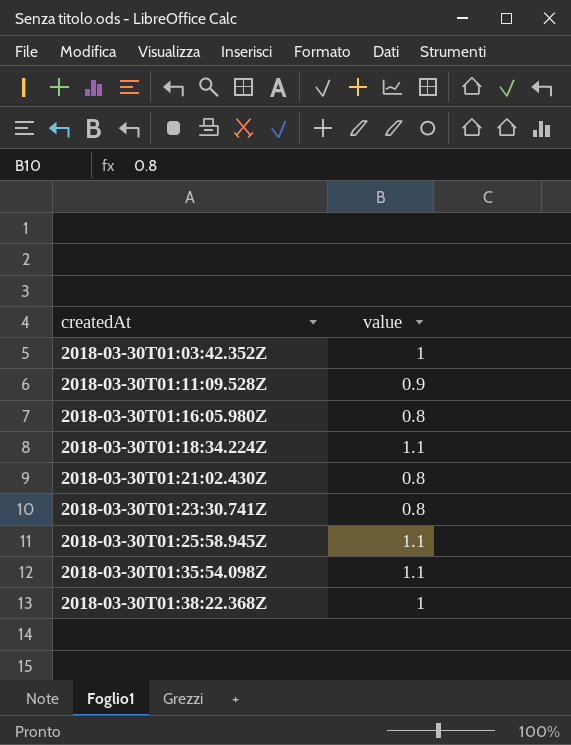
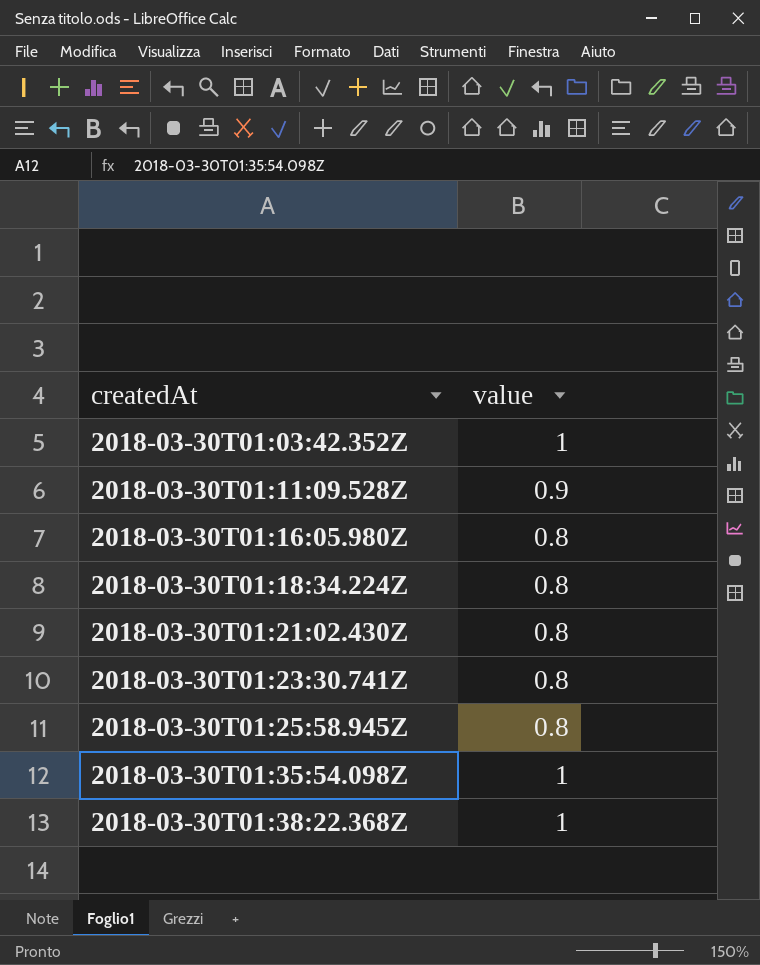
2018-03-30T01:18:34.224Z | value: 1.1 -> 0.8
2018-03-30T01:25:58.945Z | value: 1.1 -> 0.8
2018-03-30T01:35:54.098Z | value: 1.1 -> 1

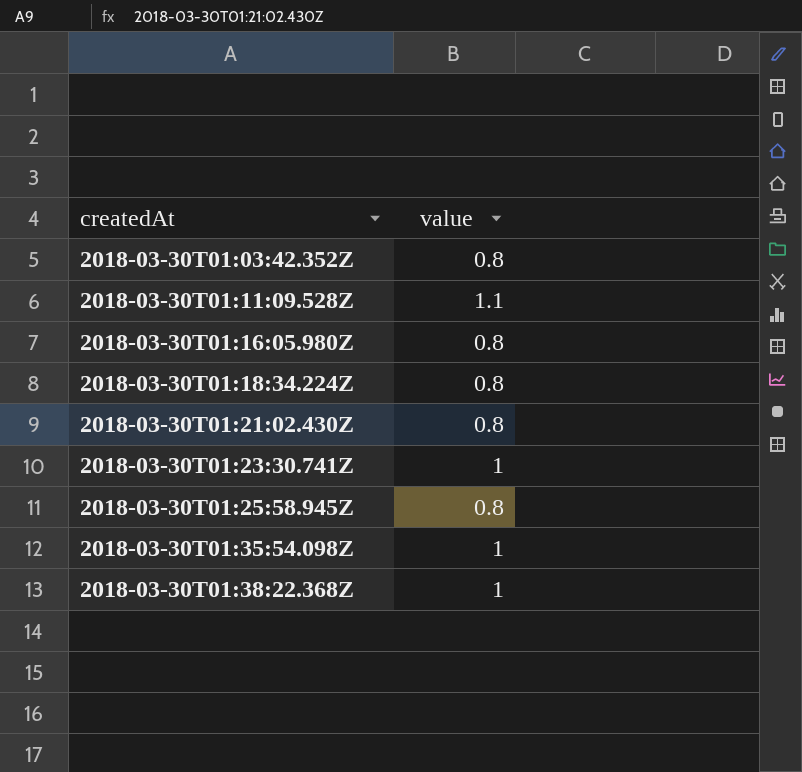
2018-03-30T01:03:42.352Z | value: 1 -> 0.8
2018-03-30T01:11:09.528Z | value: 0.9 -> 1.1
2018-03-30T01:23:30.741Z | value: 0.8 -> 1

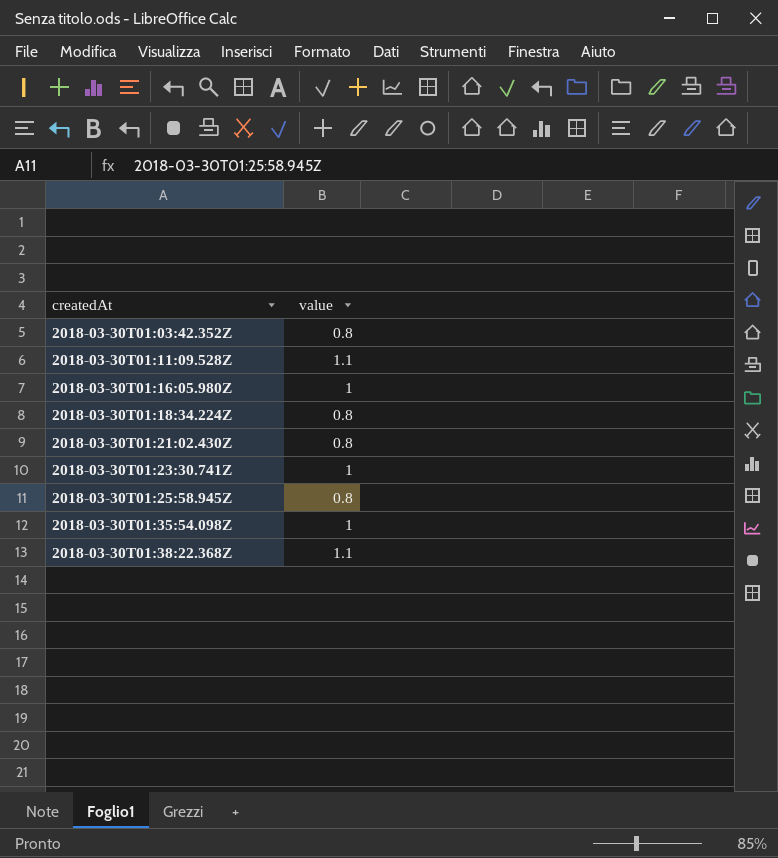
2018-03-30T01:16:05.980Z | value: 0.8 -> 1
2018-03-30T01:38:22.368Z | value: 1 -> 1.1

